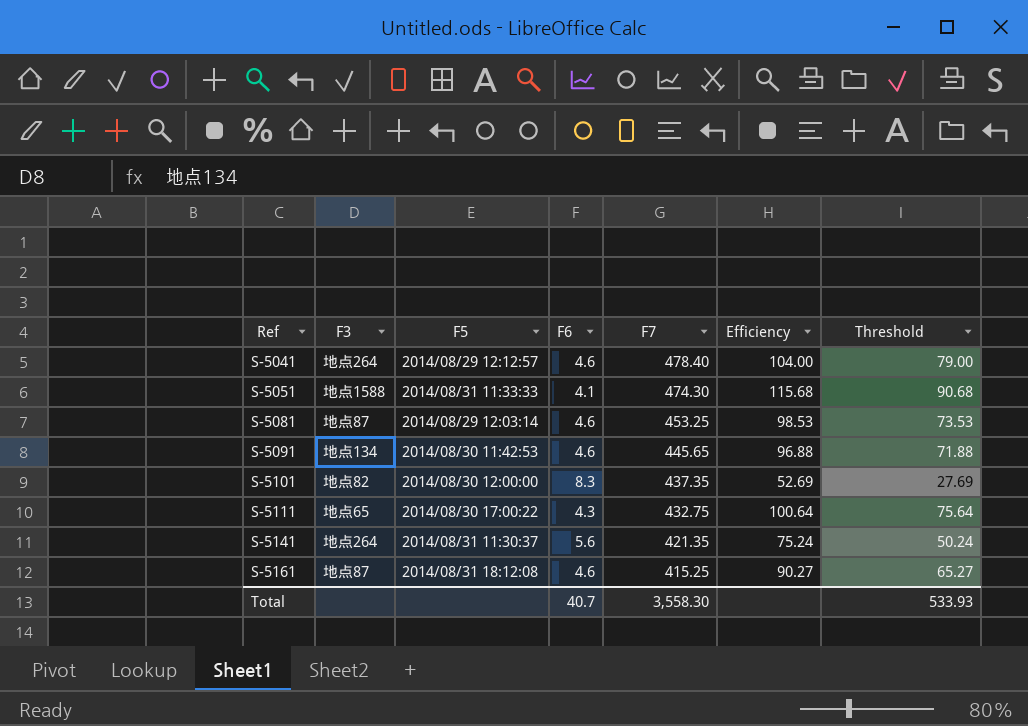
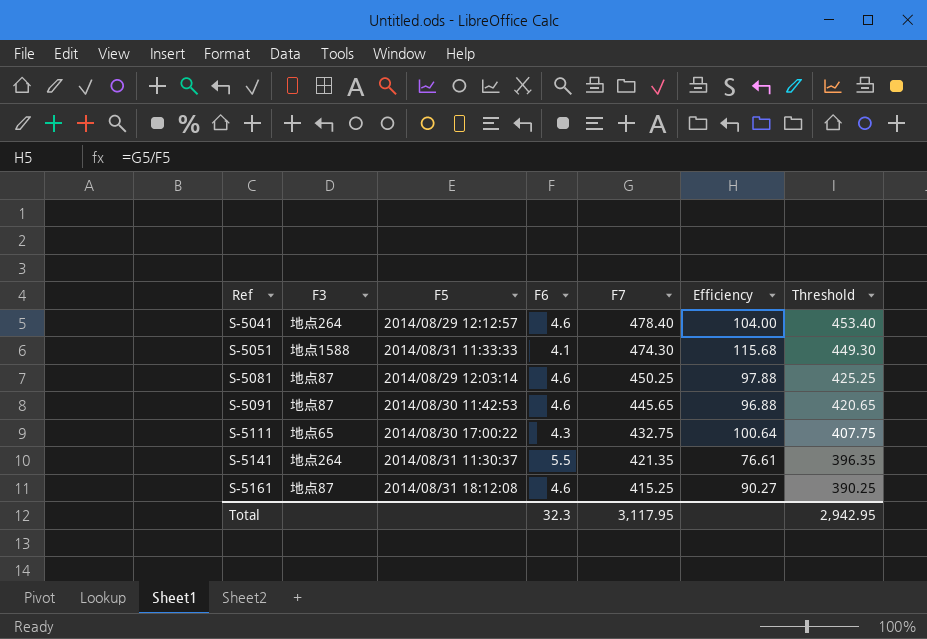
column Threshold | formula: [Efficiency] - 25 -> [F7] - 25
row S-5101: 地点82 | 2014/08/30 12:00:00 | 8.3 | 437.35 | 52.69 | 27.69 -> none
S-5081 | F7: 453.25 -> 450.25
S-5081 | Efficiency: 98.53 -> 97.88
S-5091 | F3: 地点134 -> 地点87
S-5141 | F6: 5.6 -> 5.5
S-5141 | Efficiency: 75.24 -> 76.61
Total | F6: 40.7 -> 32.3
Total | F7: 3,558.30 -> 3,117.95
Total | Threshold: 533.93 -> 2,942.95

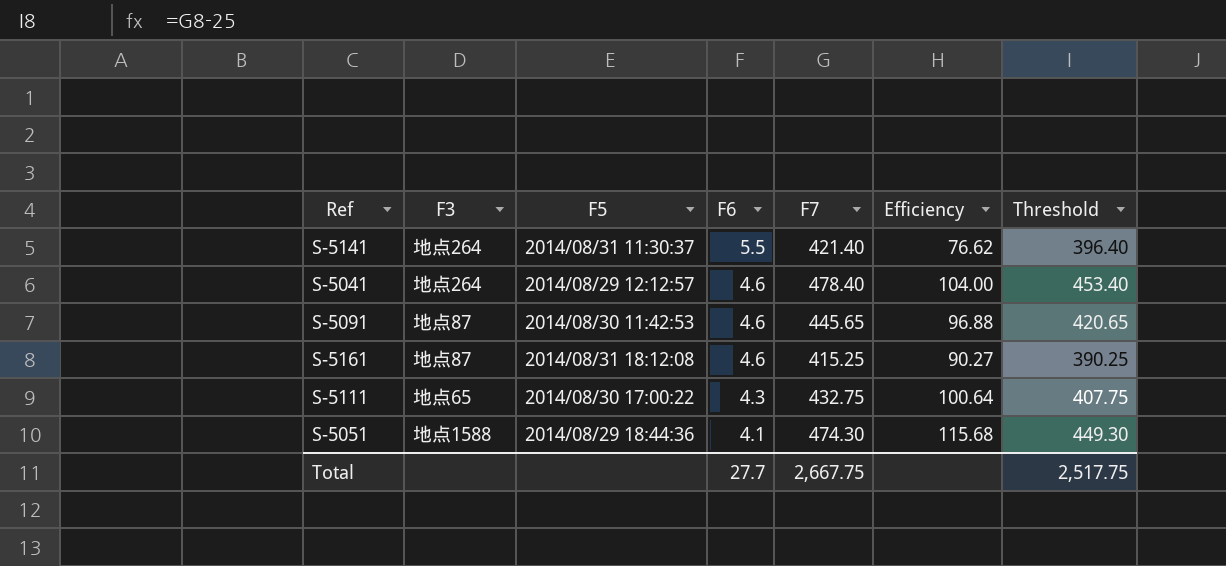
row order: Ref ascending -> F6 descending
row S-5081: 地点87 | 2014/08/29 12:03:14 | 4.6 | 450.25 | 97.88 | 425.25 -> none
S-5141 | F7: 421.35 -> 421.40
S-5141 | Efficiency: 76.61 -> 76.62
S-5141 | Threshold: 396.35 -> 396.40
S-5051 | F5: 2014/08/31 11:33:33 -> 2014/08/29 18:44:36
Total | F6: 32.3 -> 27.7
Total | F7: 3,117.95 -> 2,667.75
Total | Threshold: 2,942.95 -> 2,517.75

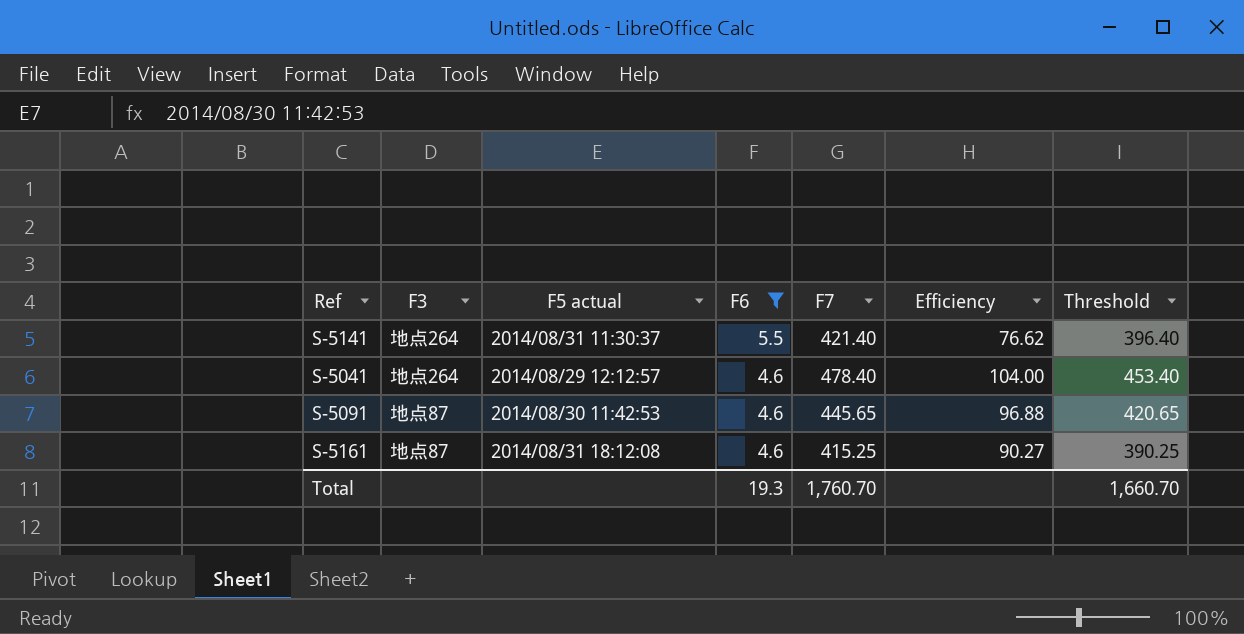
filter: none -> F6 >= 4.6
column name: F5 -> F5 actual
Total | F6: 27.7 -> 19.3
Total | F7: 2,667.75 -> 1,760.70
Total | Threshold: 2,517.75 -> 1,660.70

